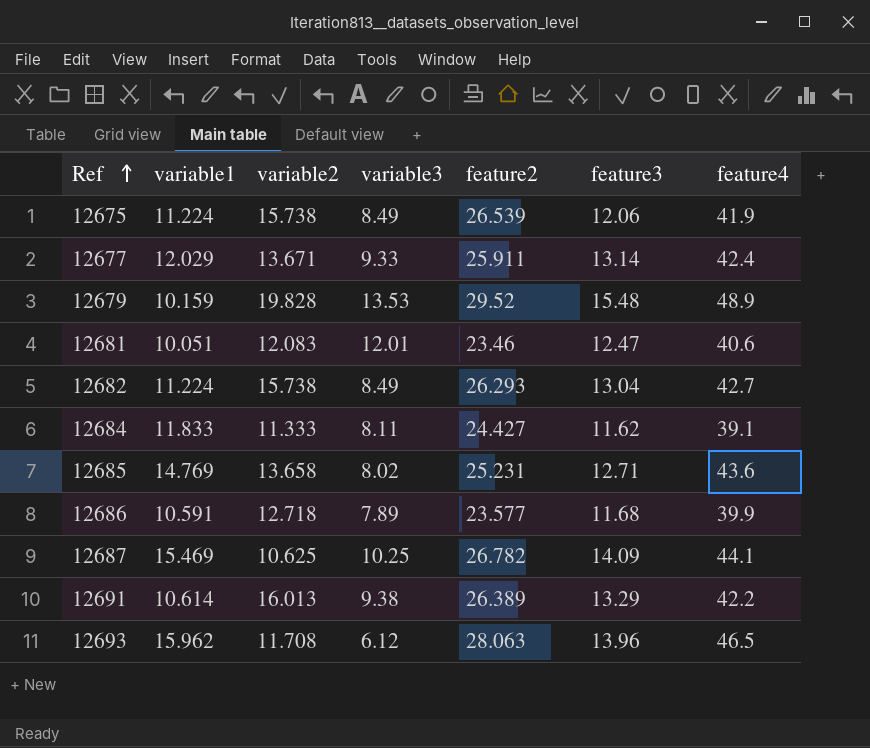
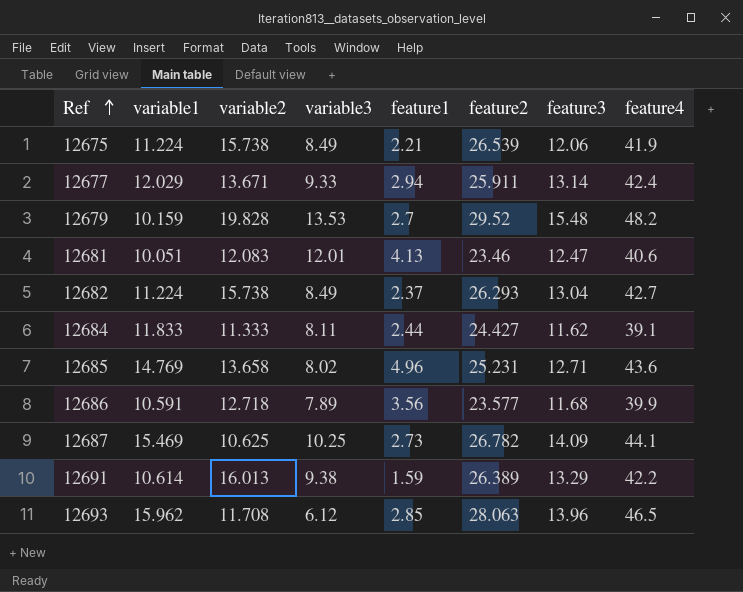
column feature1 | position: none -> 5
12679 | feature4: 48.9 -> 48.2

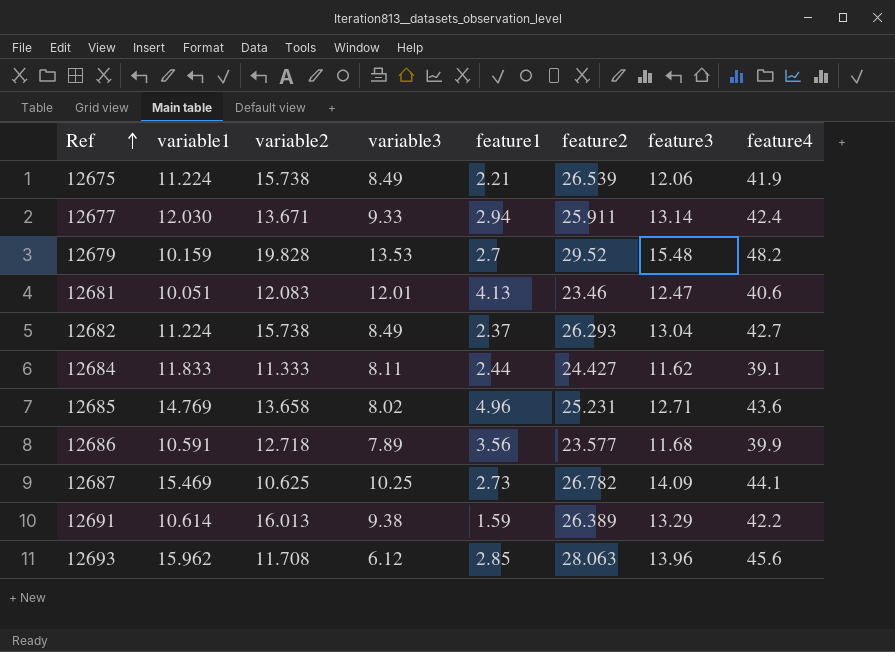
12677 | variable1: 12.029 -> 12.030
12693 | feature4: 46.5 -> 45.6

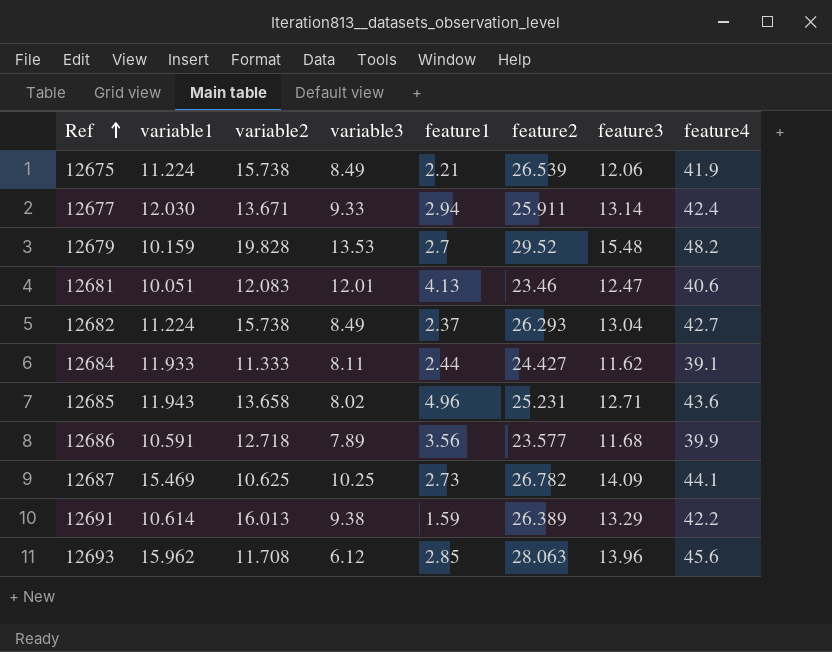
12684 | variable1: 11.833 -> 11.933
12685 | variable1: 14.769 -> 11.943

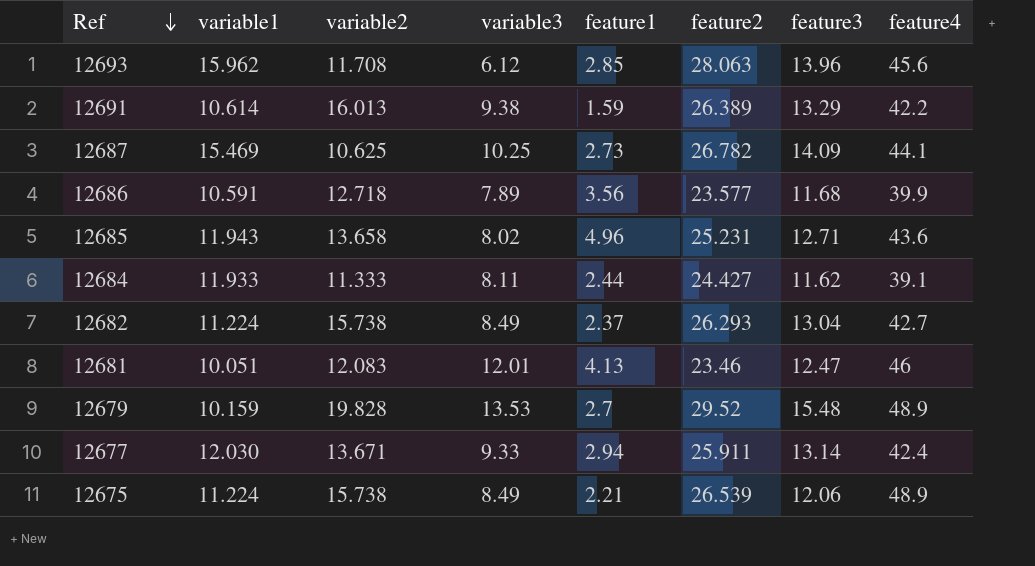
row order: Ref ascending -> Ref descending
12681 | feature4: 40.6 -> 46
12679 | feature4: 48.2 -> 48.9
12675 | feature4: 41.9 -> 48.9

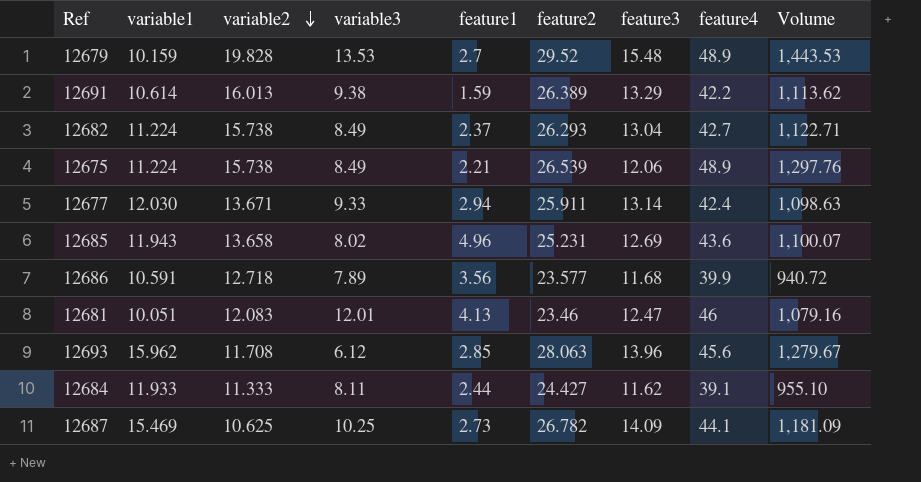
row order: Ref descending -> variable2 descending
column Volume | formula: none -> [feature2] * [feature4]
12685 | feature3: 12.71 -> 12.69

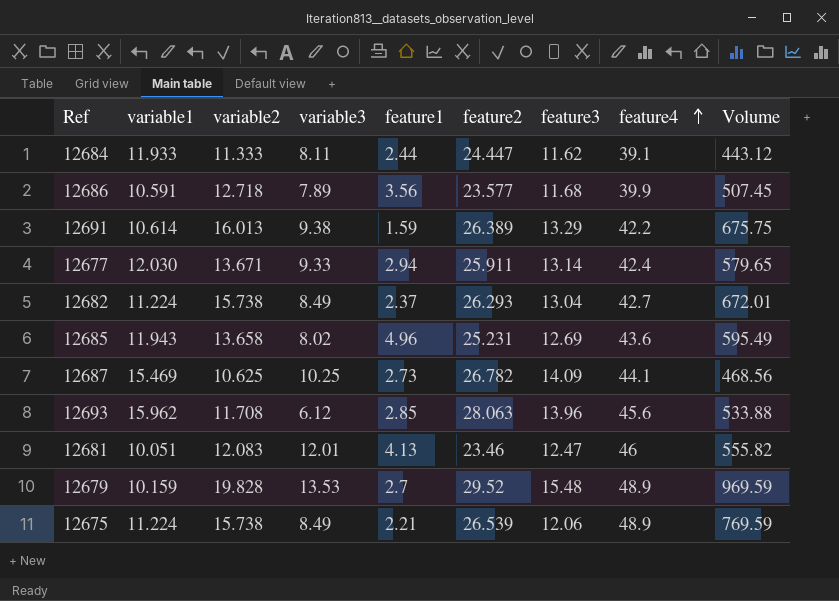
row order: variable2 descending -> feature4 ascending
column Volume | formula: [feature2] * [feature4] -> [variable2] * [feature4]
12684 | feature2: 24.427 -> 24.447

